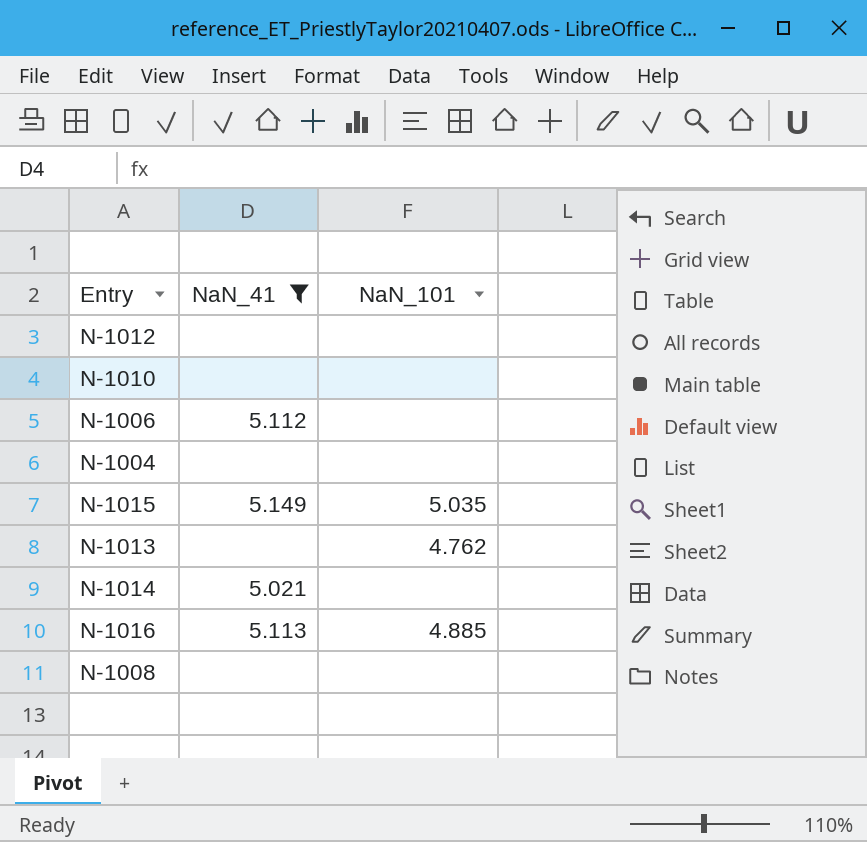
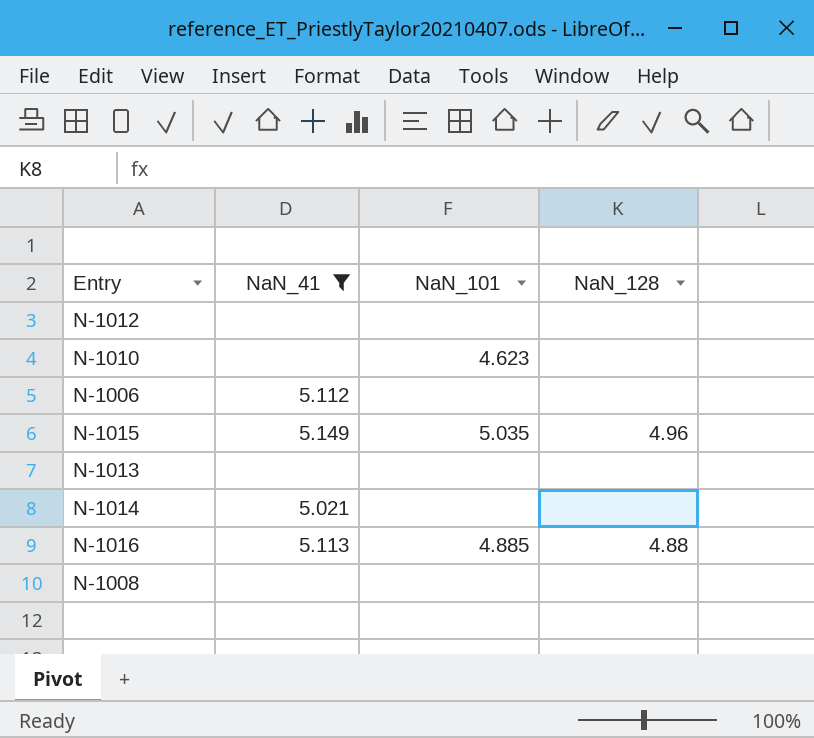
column NaN_128 | position: none -> 4
row N-1004: none | none -> none
N-1010 | NaN_101: none -> 4.623
N-1013 | NaN_101: 4.762 -> none

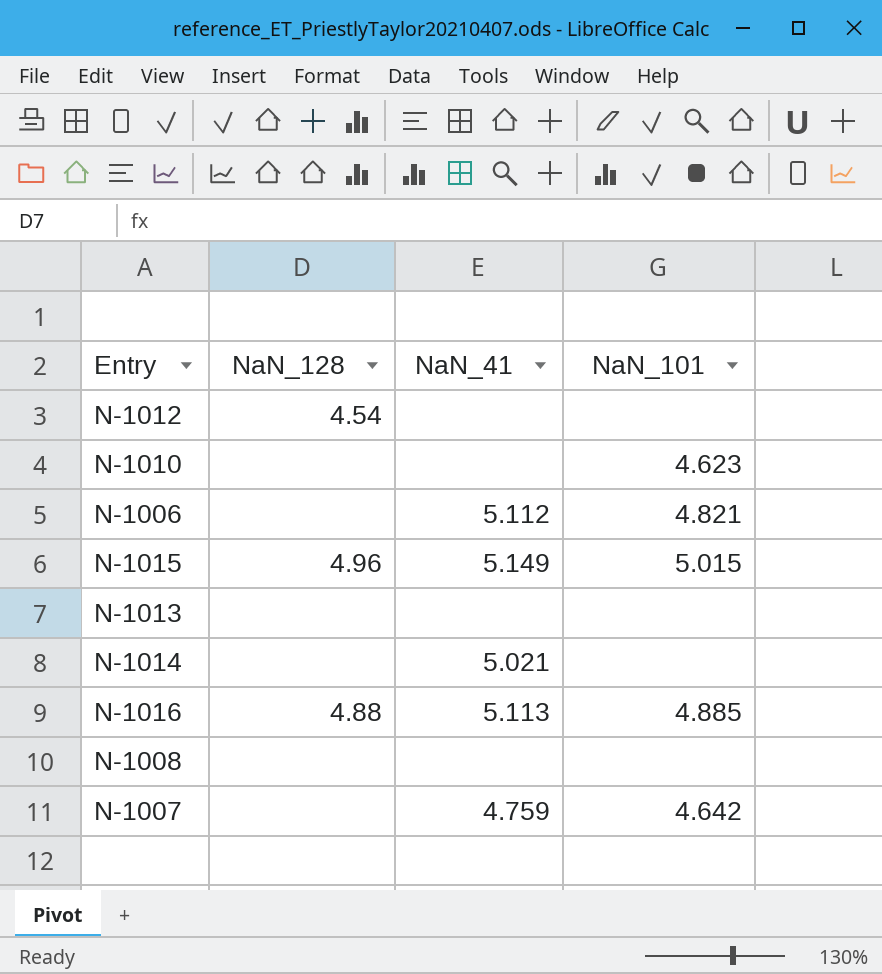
filter: NaN_41 != 4.759 -> none
column NaN_128 | position: 4 -> 2
N-1012 | NaN_128: none -> 4.54
N-1006 | NaN_101: none -> 4.821
N-1015 | NaN_101: 5.035 -> 5.015

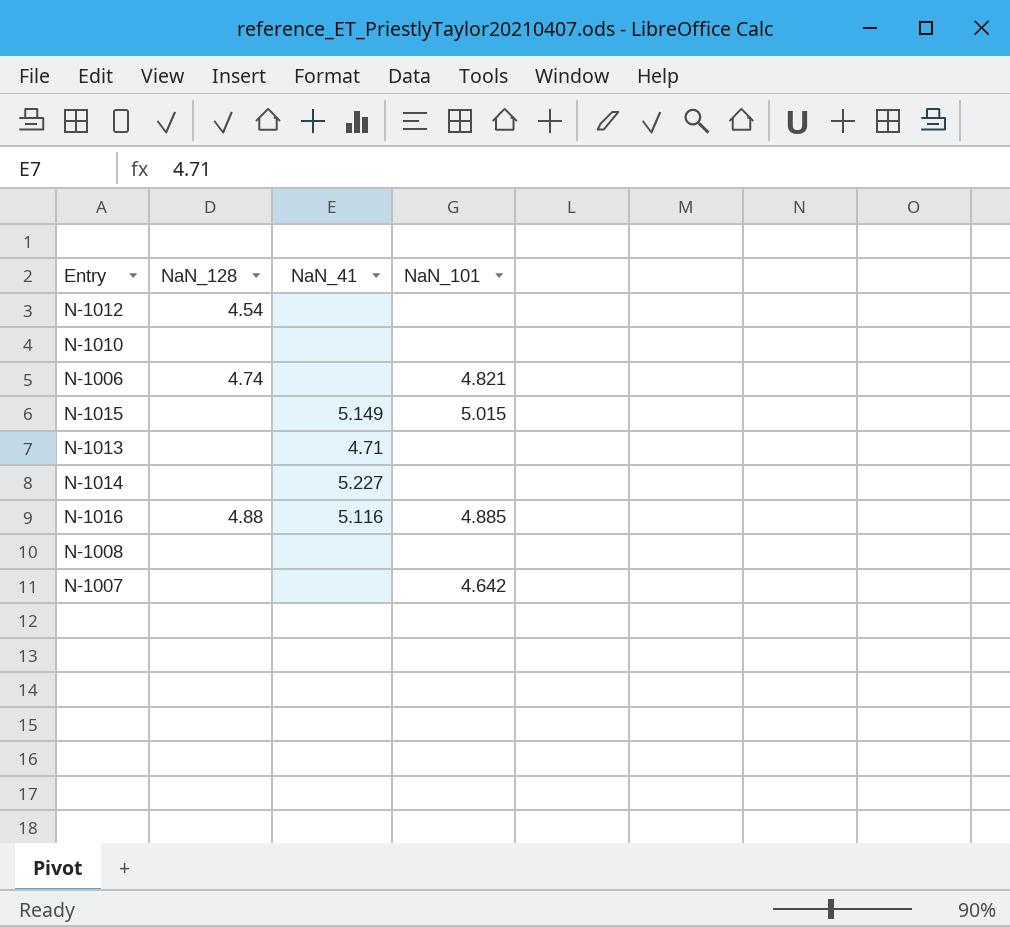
N-1010 | NaN_101: 4.623 -> none
N-1006 | NaN_128: none -> 4.74
N-1006 | NaN_41: 5.112 -> none
N-1015 | NaN_128: 4.96 -> none
N-1013 | NaN_41: none -> 4.71
N-1014 | NaN_41: 5.021 -> 5.227
N-1016 | NaN_41: 5.113 -> 5.116
N-1007 | NaN_41: 4.759 -> none

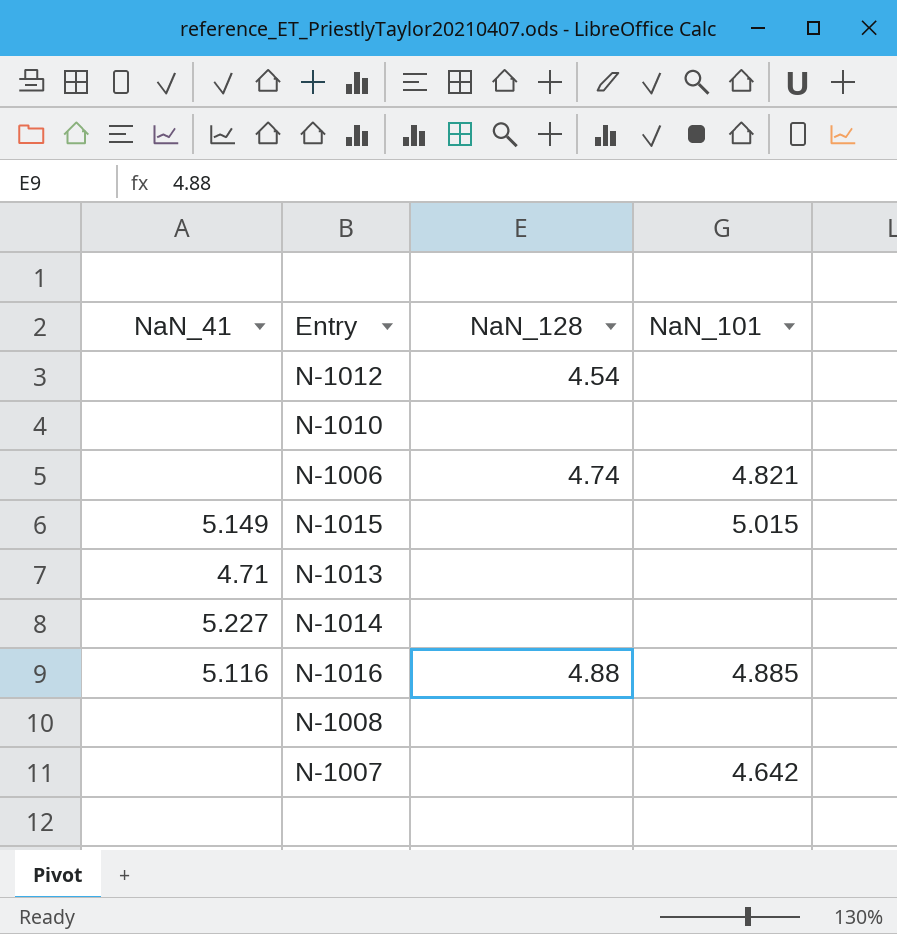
column NaN_41 | position: 3 -> 1

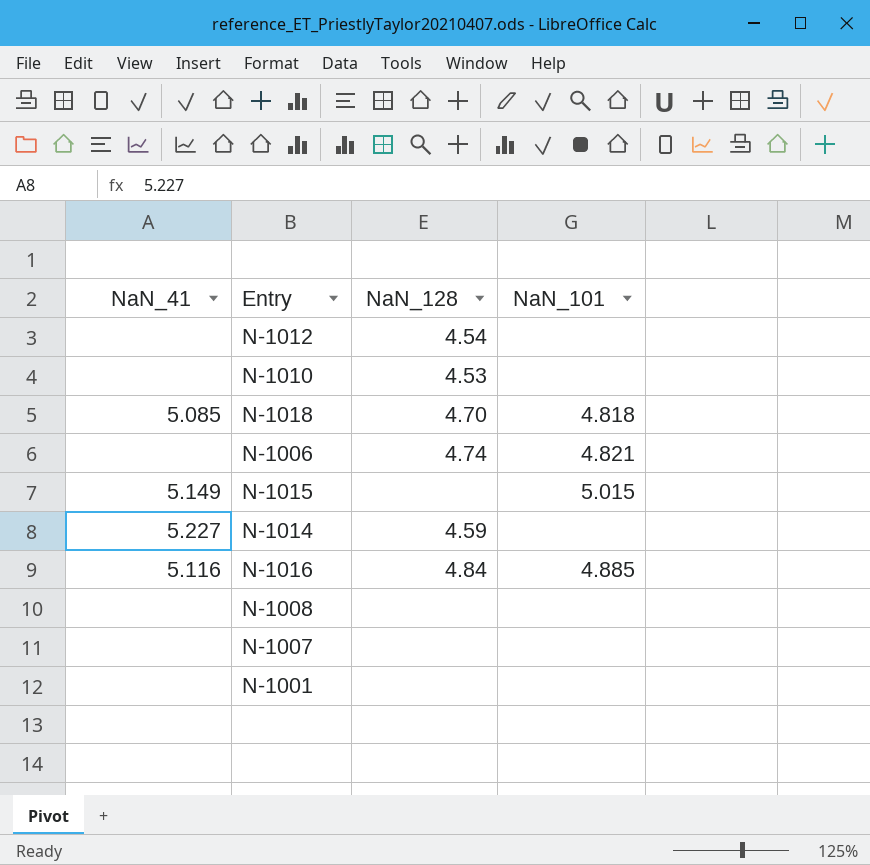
row N-1013: 4.71 | none | none -> none
N-1010 | NaN_128: none -> 4.53
row N-1018: none -> 5.085 | 4.70 | 4.818
N-1014 | NaN_128: none -> 4.59
N-1016 | NaN_128: 4.88 -> 4.84
N-1007 | NaN_101: 4.642 -> none
row N-1001: none -> none | none | none

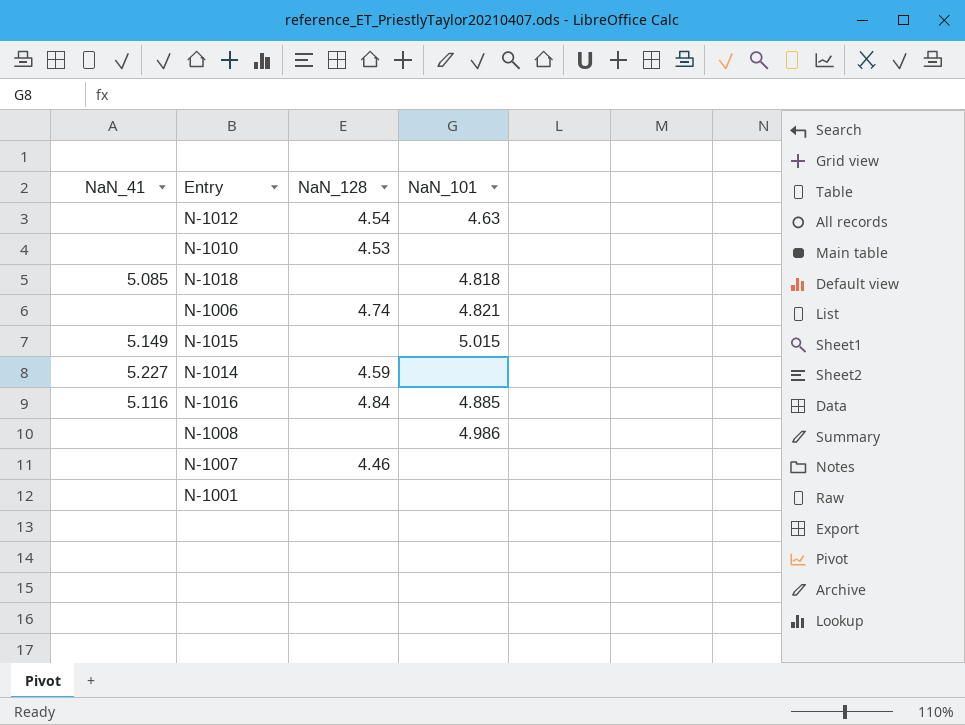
N-1012 | NaN_101: none -> 4.63
N-1018 | NaN_128: 4.70 -> none
N-1008 | NaN_101: none -> 4.986
N-1007 | NaN_128: none -> 4.46

